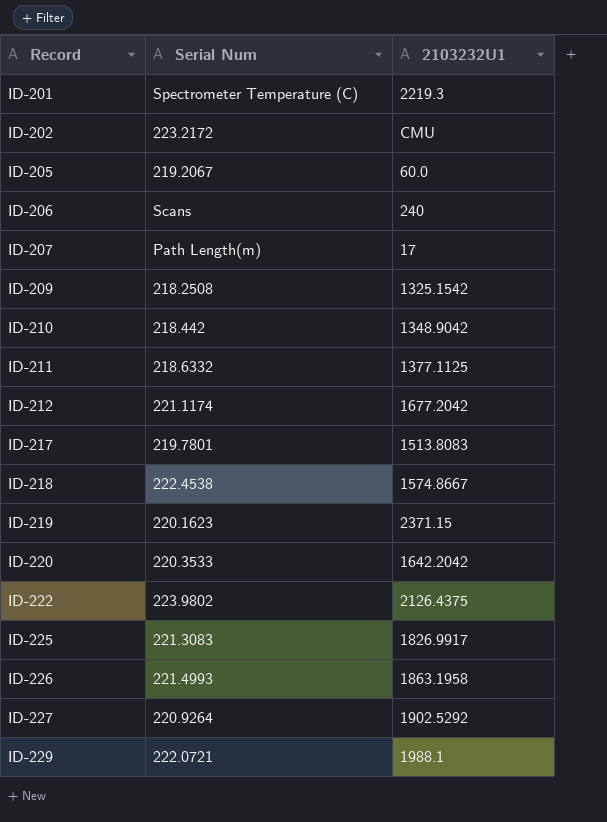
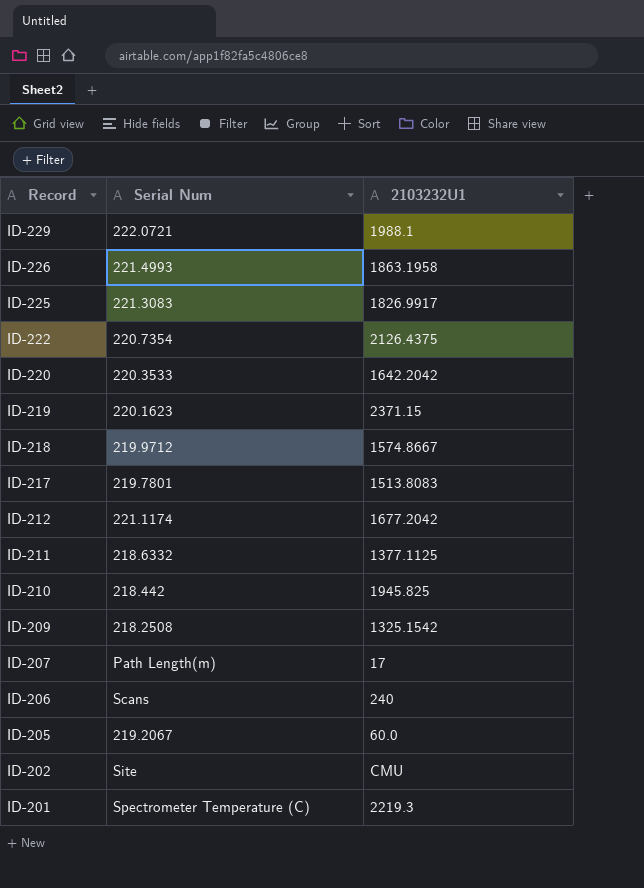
row order: Record ascending -> Record descending
row ID-227: 220.9264 | 1902.5292 -> none
ID-222 | Serial Num: 223.9802 -> 220.7354
ID-218 | Serial Num: 222.4538 -> 219.9712
ID-210 | 2103232U1: 1348.9042 -> 1945.825
ID-202 | Serial Num: 223.2172 -> Site

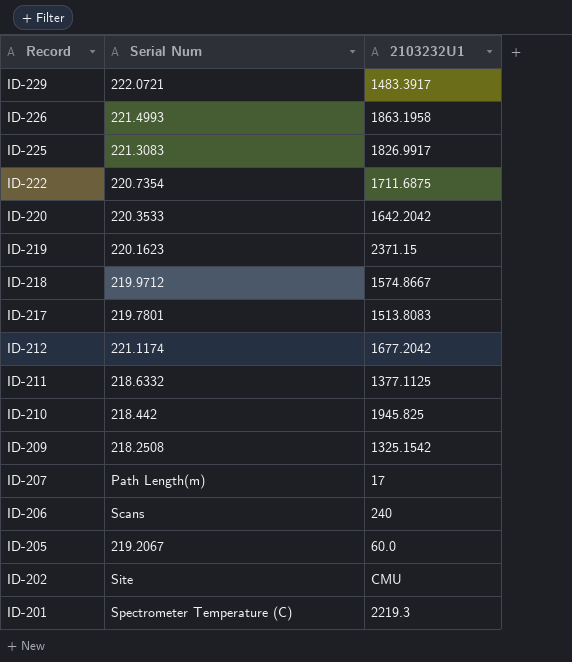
ID-229 | 2103232U1: 1988.1 -> 1483.3917
ID-222 | 2103232U1: 2126.4375 -> 1711.6875

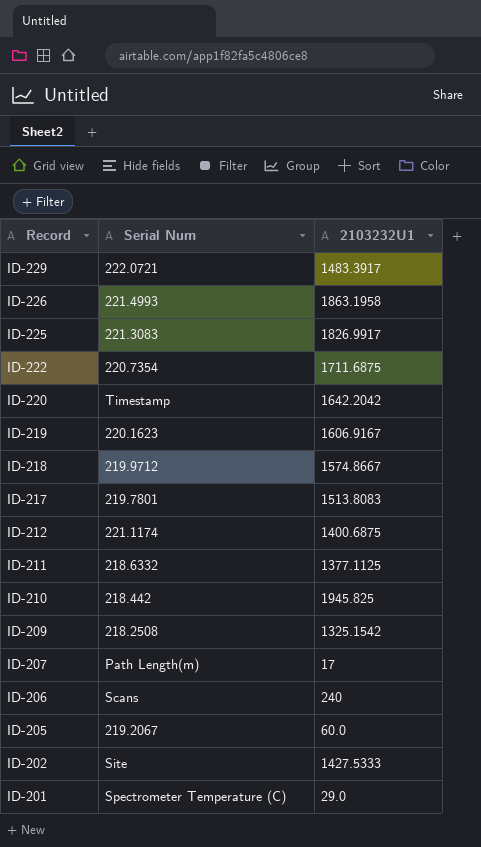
ID-220 | Serial Num: 220.3533 -> Timestamp
ID-219 | 2103232U1: 2371.15 -> 1606.9167
ID-212 | 2103232U1: 1677.2042 -> 1400.6875
ID-202 | 2103232U1: CMU -> 1427.5333
ID-201 | 2103232U1: 2219.3 -> 29.0

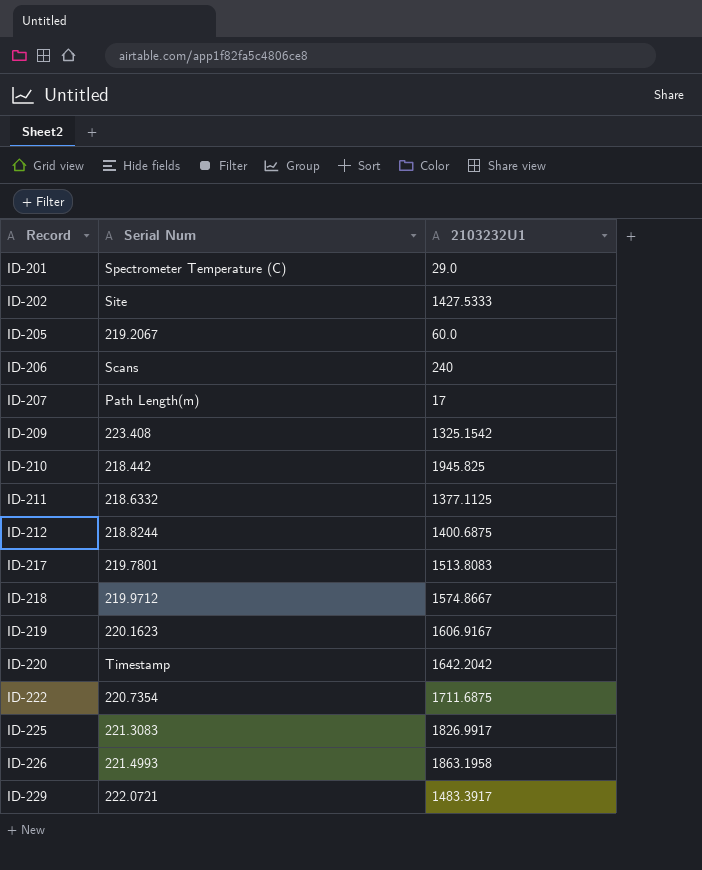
row order: Record descending -> Record ascending
ID-209 | Serial Num: 218.2508 -> 223.408
ID-212 | Serial Num: 221.1174 -> 218.8244

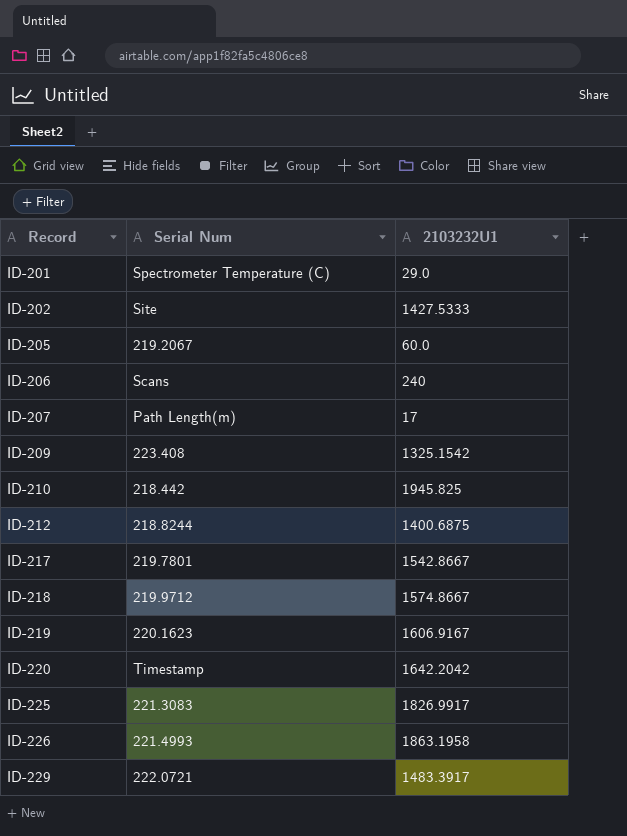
row ID-211: 218.6332 | 1377.1125 -> none
row ID-222: 220.7354 | 1711.6875 -> none
ID-217 | 2103232U1: 1513.8083 -> 1542.8667

